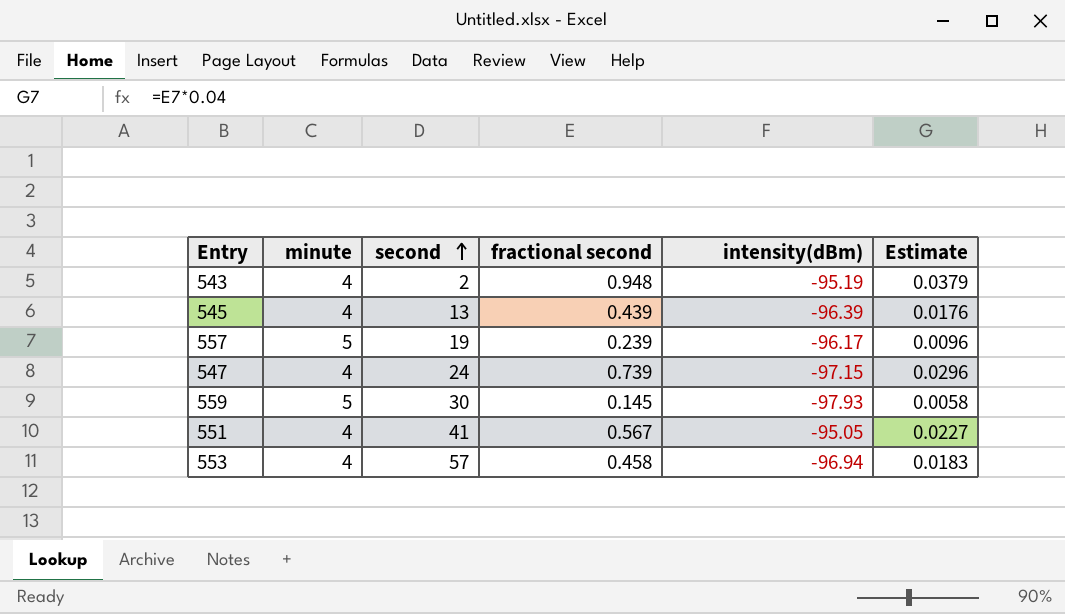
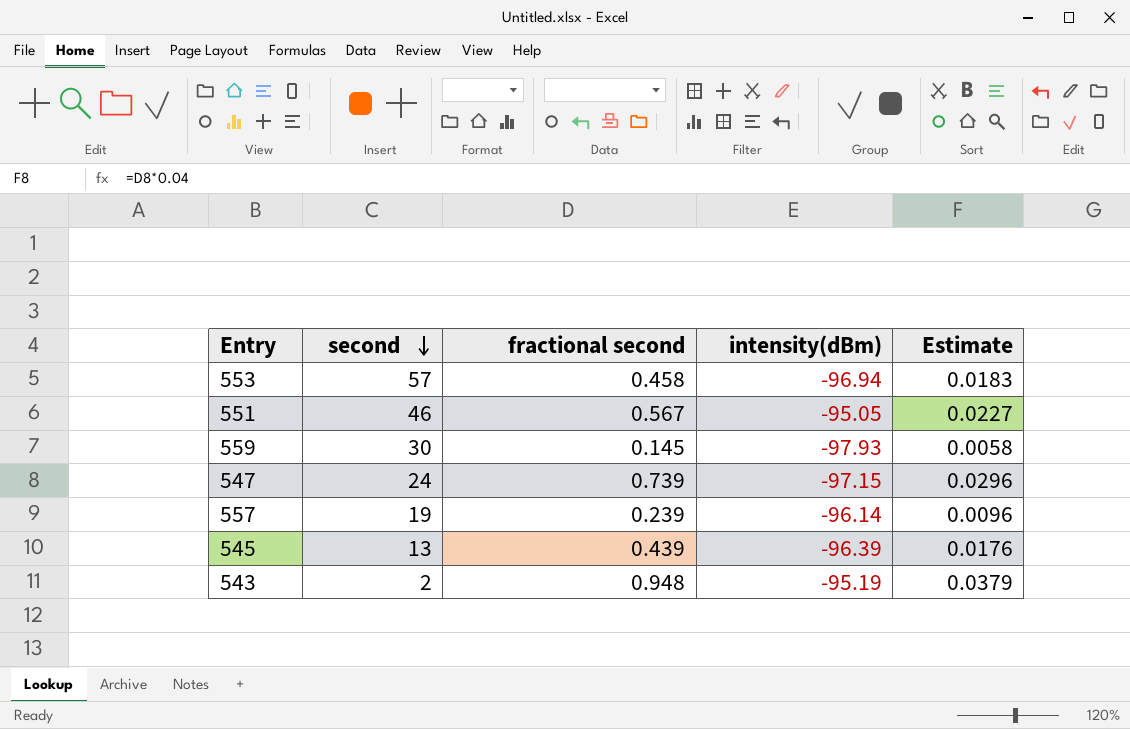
row order: second ascending -> second descending
column minute | position: 2 -> none
551 | second: 41 -> 46
557 | intensity(dBm): -96.17 -> -96.14

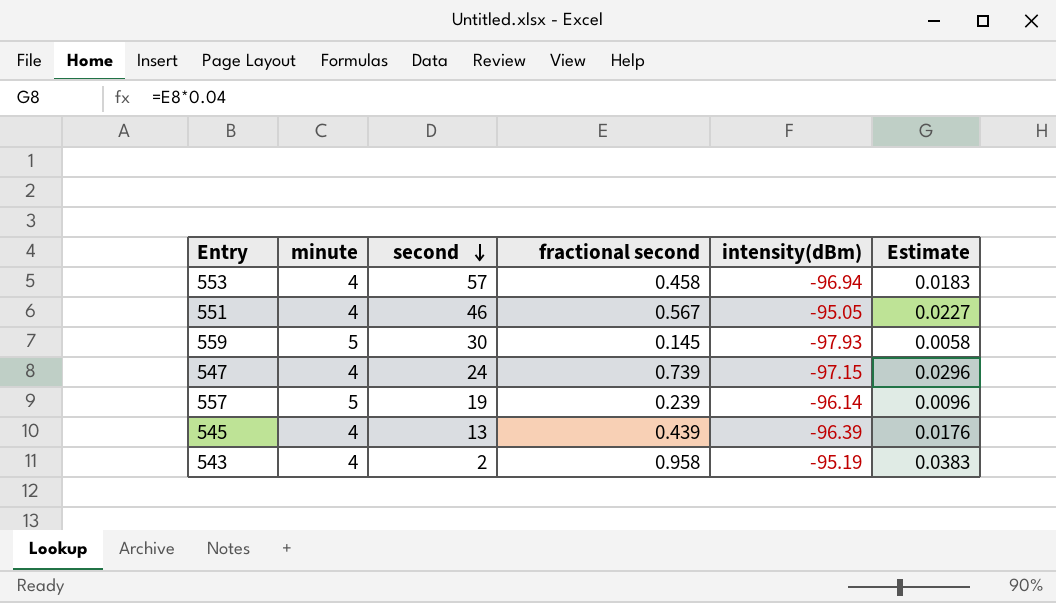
column minute | position: none -> 2
543 | fractional second: 0.948 -> 0.958
543 | Estimate: 0.0379 -> 0.0383

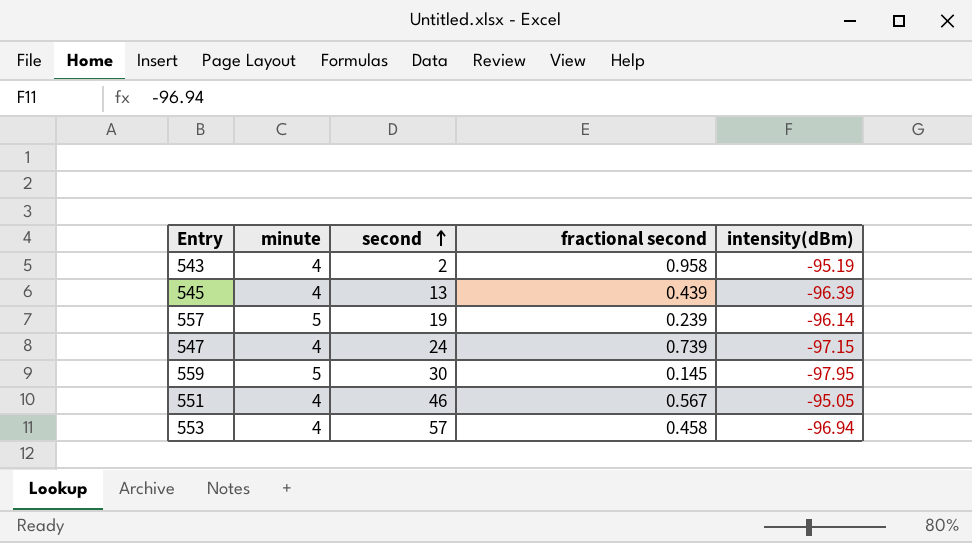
row order: second descending -> second ascending
column Estimate | formula: [fractional second] * 0.04 -> none
559 | intensity(dBm): -97.93 -> -97.95

